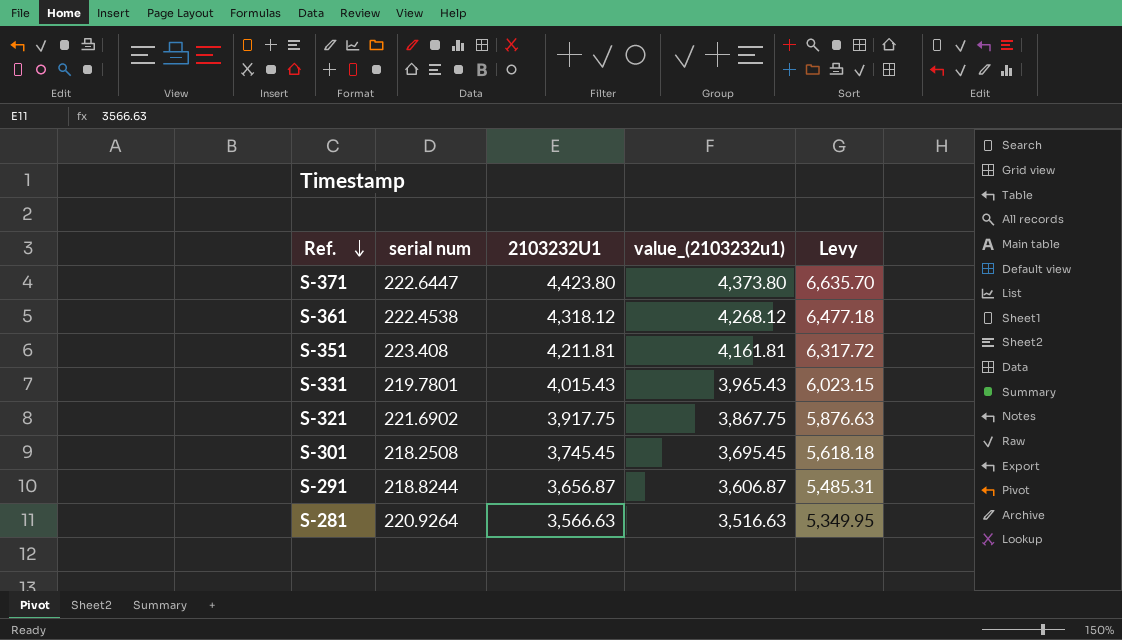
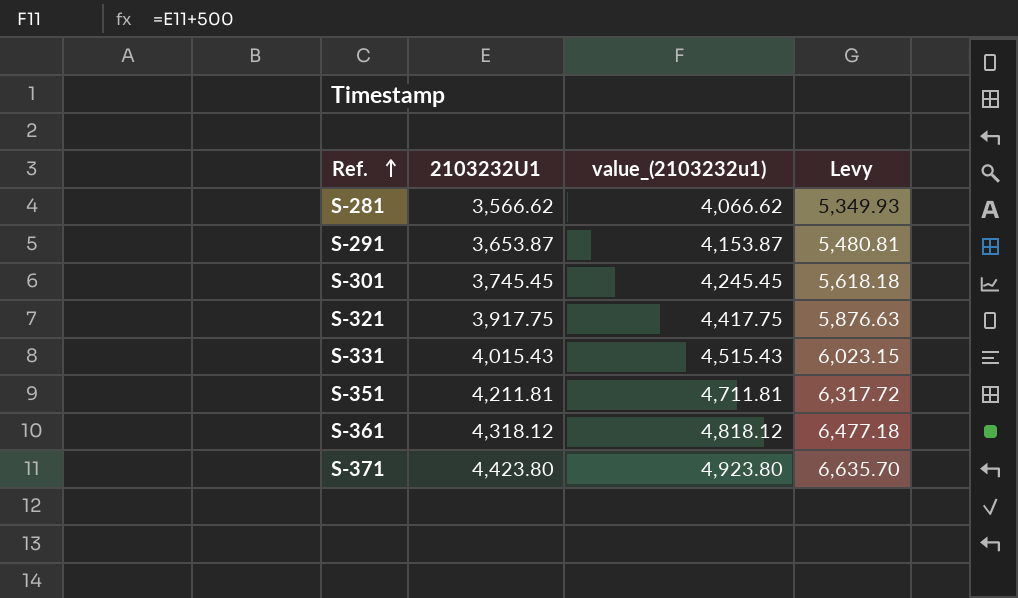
row order: Ref. descending -> Ref. ascending
column serial num | position: 2 -> none
column value_(2103232u1) | formula: [2103232U1] - 50 -> [2103232U1] + 500
S-281 | 2103232U1: 3,566.63 -> 3,566.62
S-281 | Levy: 5,349.95 -> 5,349.93
S-291 | 2103232U1: 3,656.87 -> 3,653.87
S-291 | Levy: 5,485.31 -> 5,480.81

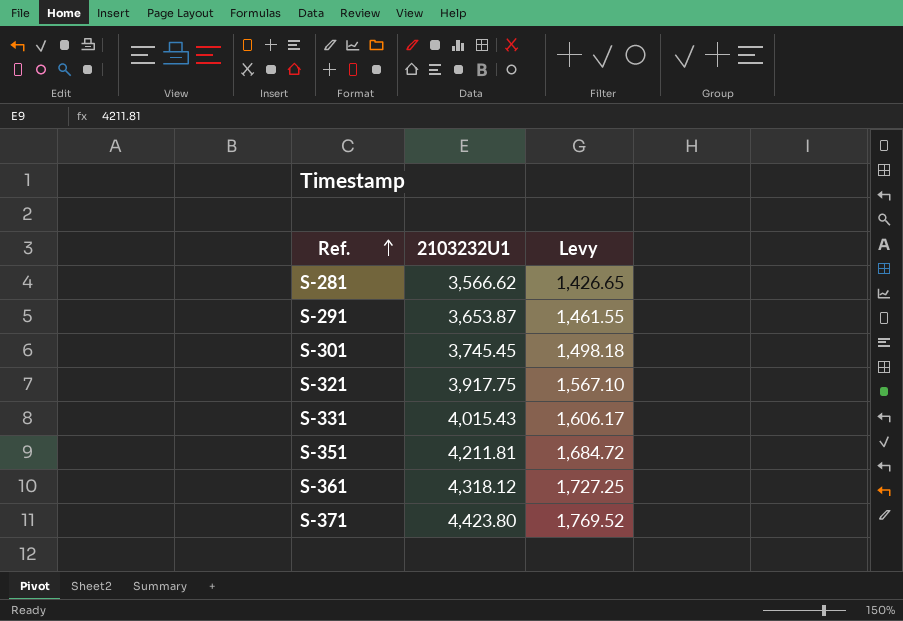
column value_(2103232u1) | formula: [2103232U1] + 500 -> none
column Levy | formula: [2103232U1] * 1.5 -> [2103232U1] * 0.4

